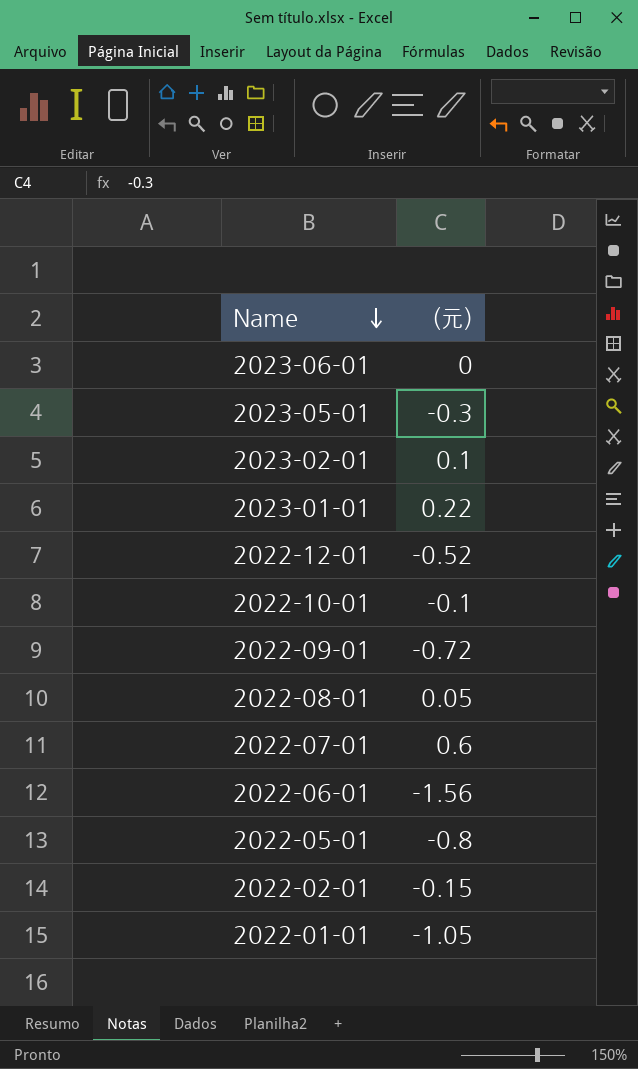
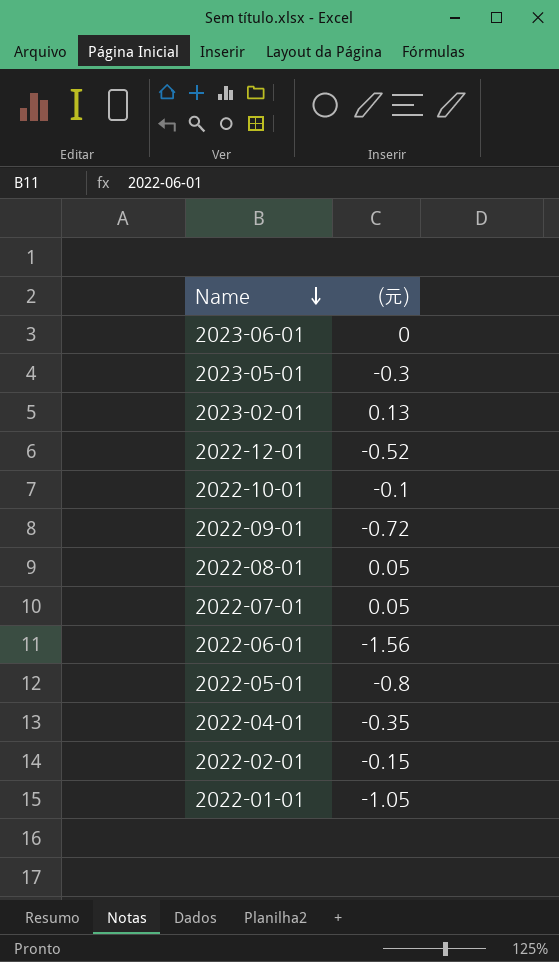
row 2023-01-01: 0.22 -> none
2023-02-01 | (元): 0.1 -> 0.13
2022-07-01 | (元): 0.6 -> 0.05
row 2022-04-01: none -> -0.35

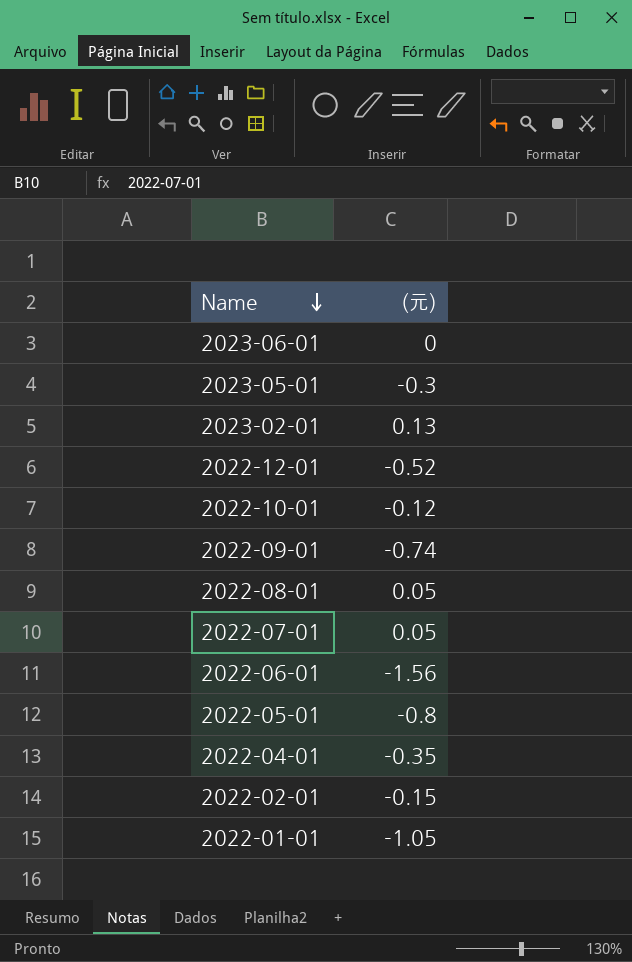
2022-10-01 | (元): -0.1 -> -0.12
2022-09-01 | (元): -0.72 -> -0.74

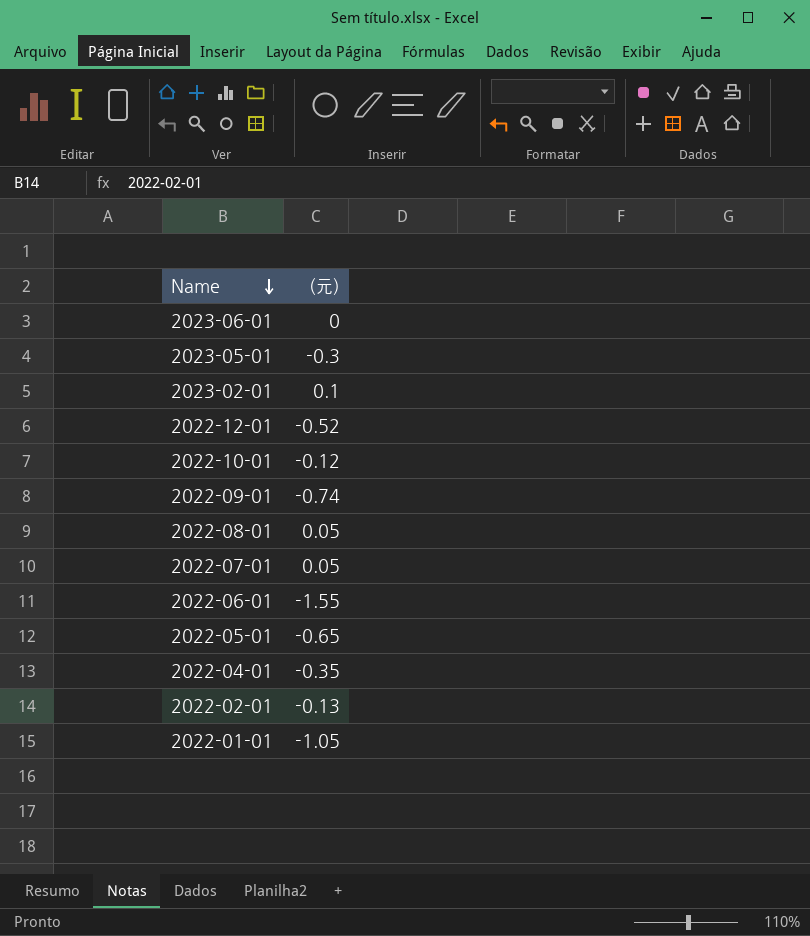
2023-02-01 | (元): 0.13 -> 0.1
2022-06-01 | (元): -1.56 -> -1.55
2022-05-01 | (元): -0.8 -> -0.65
2022-02-01 | (元): -0.15 -> -0.13

